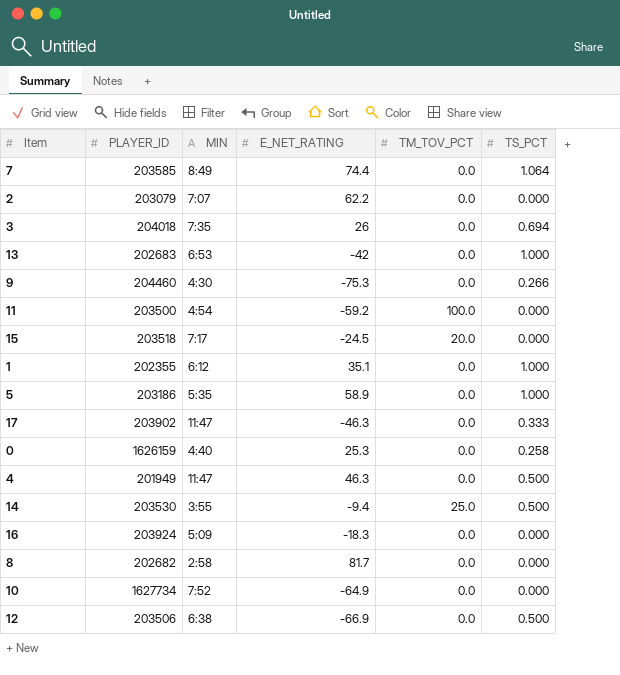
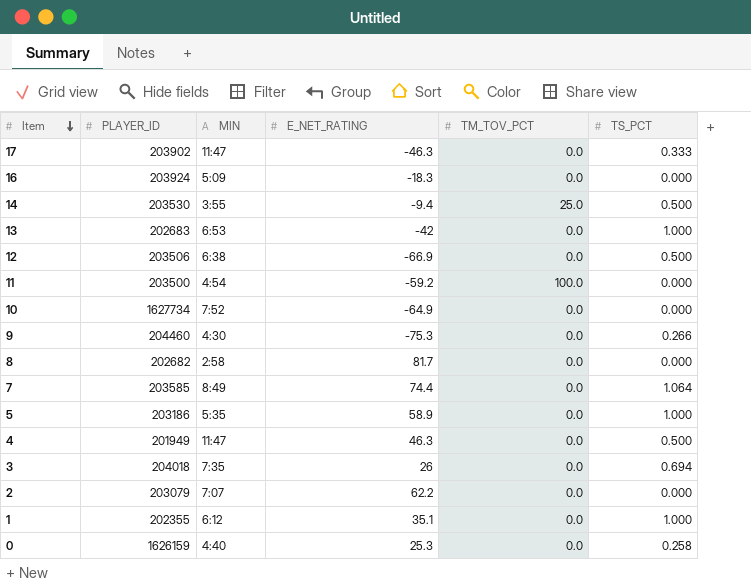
row order: none -> Item descending
row 15: 203518 | 7:17 | -24.5 | 20.0 | 0.000 -> none

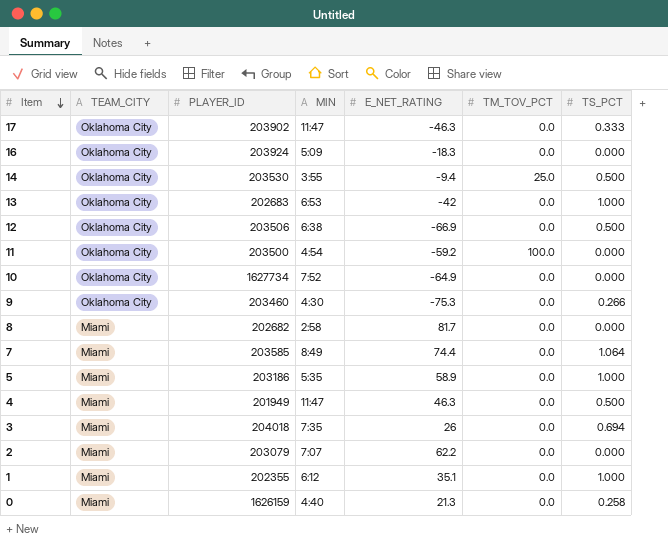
column TEAM_CITY | position: none -> 2
9 | PLAYER_ID: 204460 -> 203460
0 | E_NET_RATING: 25.3 -> 21.3

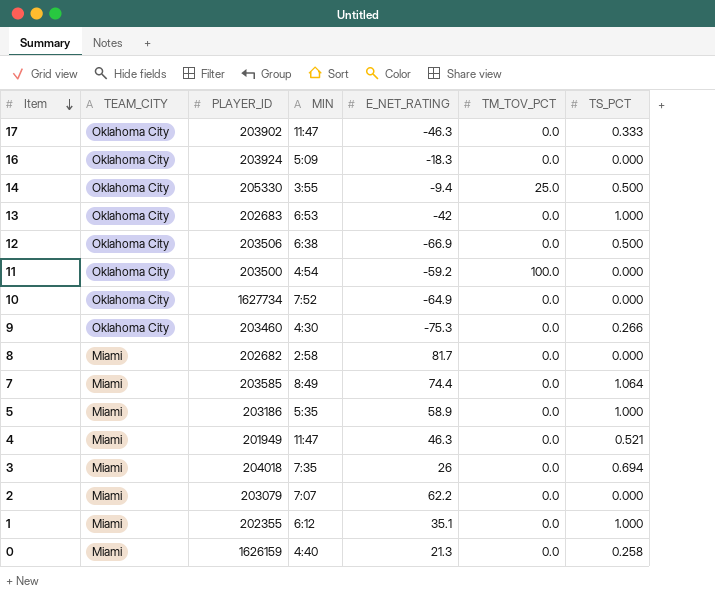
14 | PLAYER_ID: 203530 -> 205330
4 | TS_PCT: 0.500 -> 0.521

